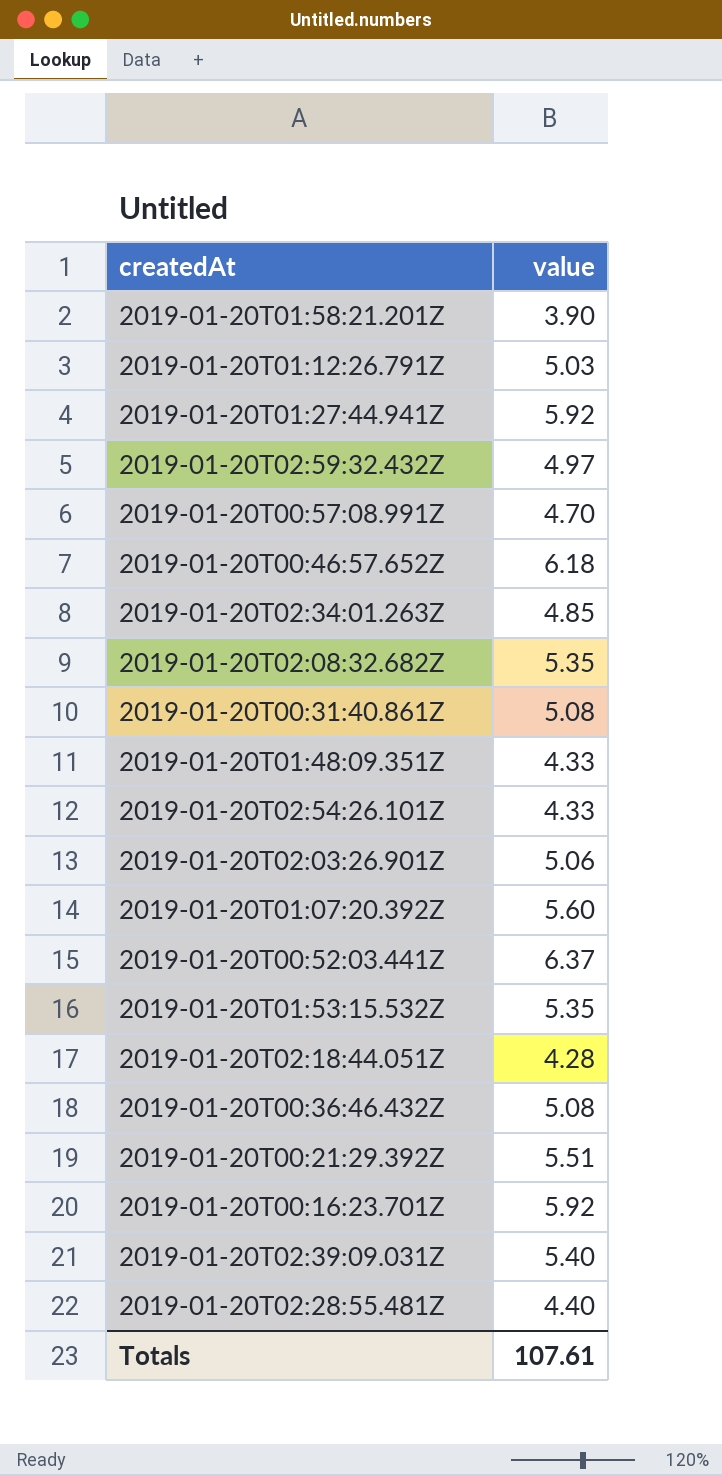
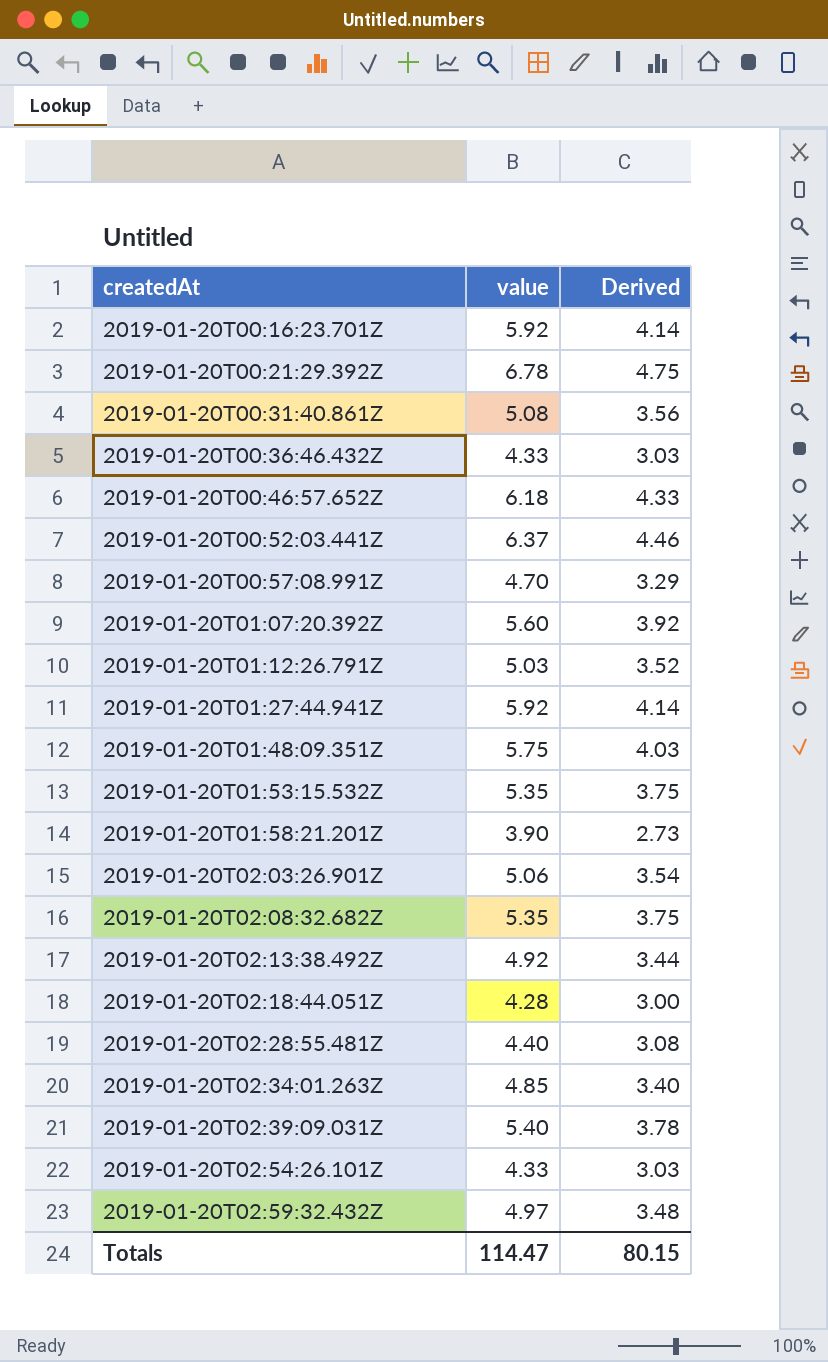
row order: none -> createdAt ascending
column Derived | formula: none -> [value] * 0.7
2019-01-20T00:21:29.392Z | value: 5.51 -> 6.78
2019-01-20T00:36:46.432Z | value: 5.08 -> 4.33
2019-01-20T01:48:09.351Z | value: 4.33 -> 5.75
row 2019-01-20T02:13:38.492Z: none -> 4.92 | 3.44
Totals | value: 107.61 -> 114.47

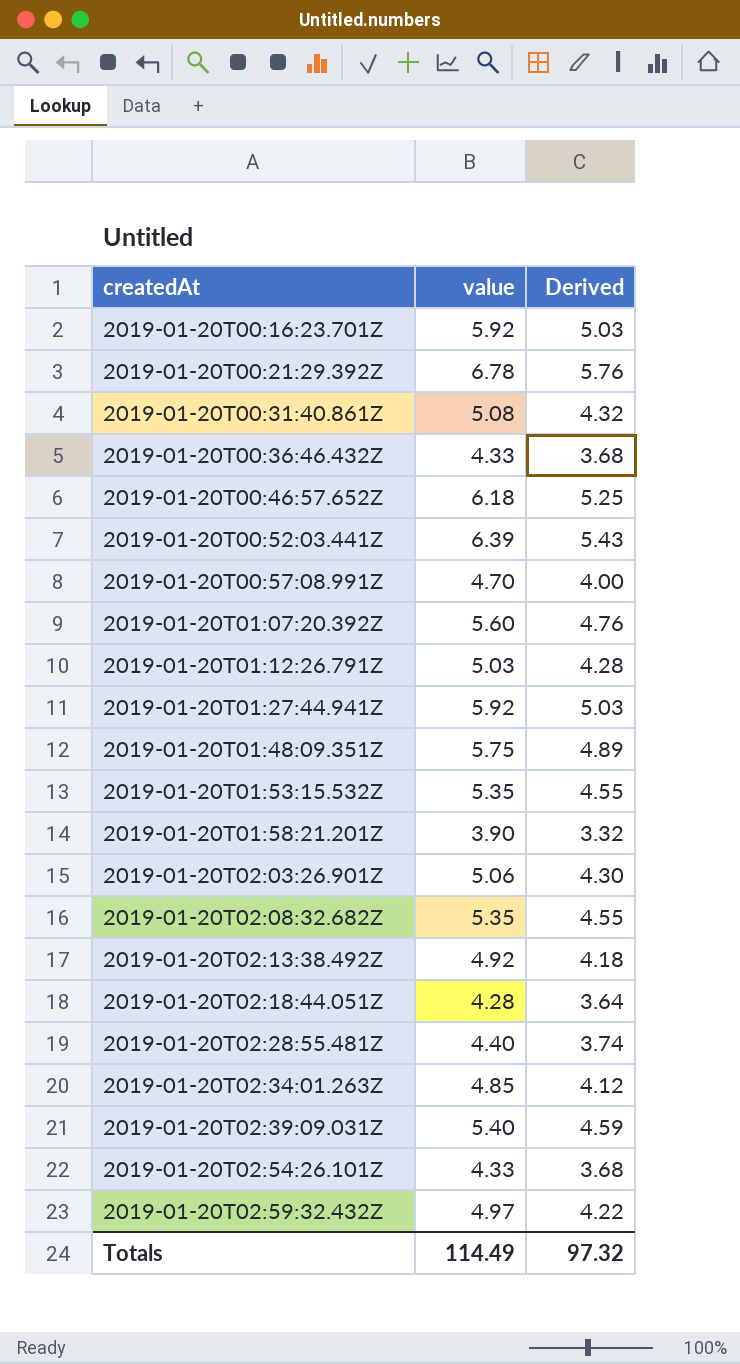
column Derived | formula: [value] * 0.7 -> [value] * 0.85
2019-01-20T00:52:03.441Z | value: 6.37 -> 6.39
Totals | value: 114.47 -> 114.49
Totals | Derived: 80.15 -> 97.32

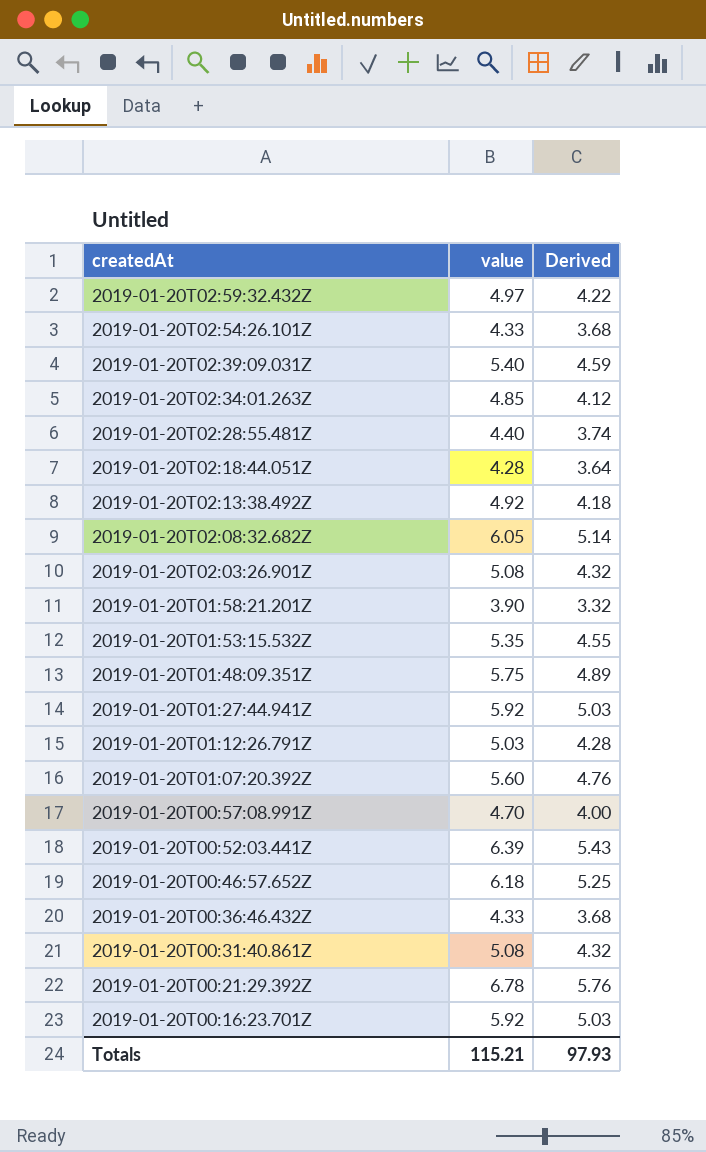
row order: createdAt ascending -> createdAt descending
2019-01-20T02:08:32.682Z | value: 5.35 -> 6.05
2019-01-20T02:08:32.682Z | Derived: 4.55 -> 5.14
2019-01-20T02:03:26.901Z | value: 5.06 -> 5.08
2019-01-20T02:03:26.901Z | Derived: 4.30 -> 4.32
Totals | value: 114.49 -> 115.21
Totals | Derived: 97.32 -> 97.93

